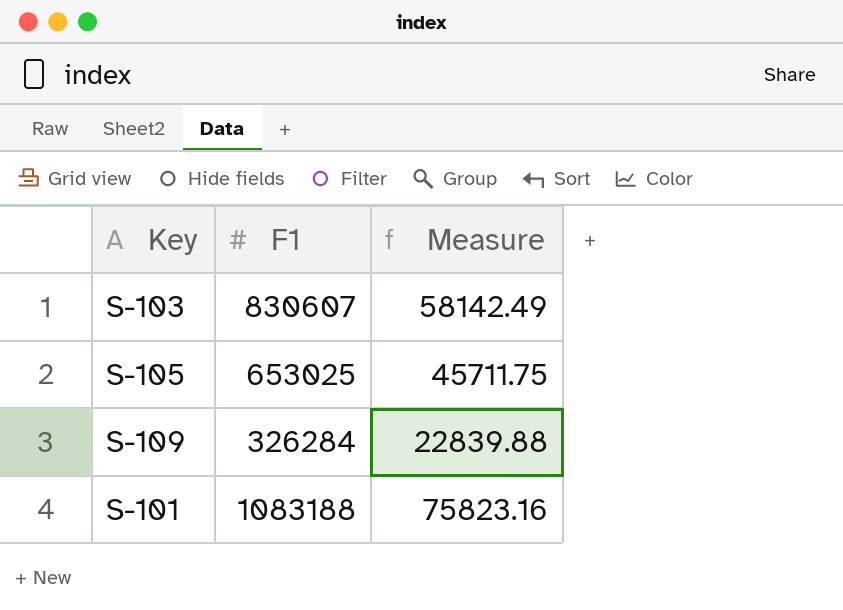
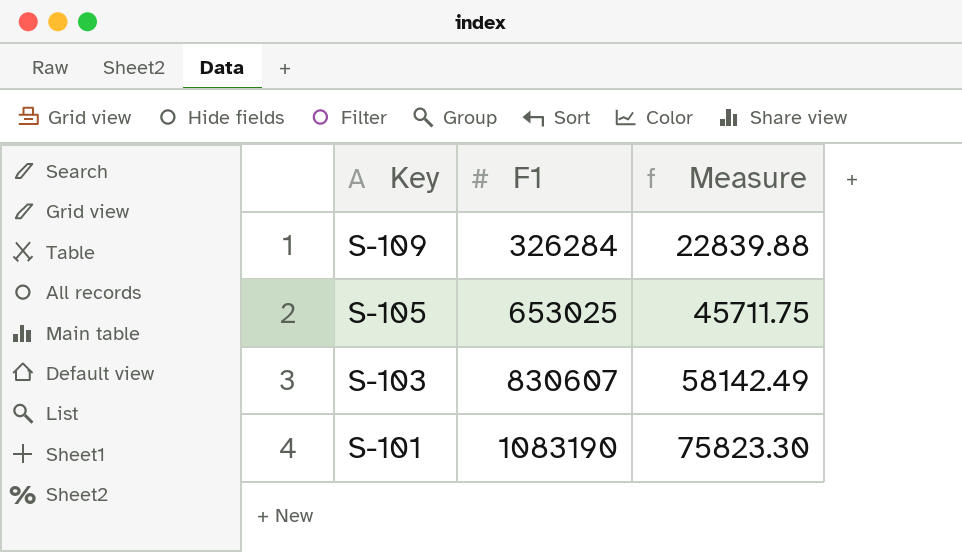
row order: none -> Key descending
S-101 | F1: 1083188 -> 1083190
S-101 | Measure: 75823.16 -> 75823.30

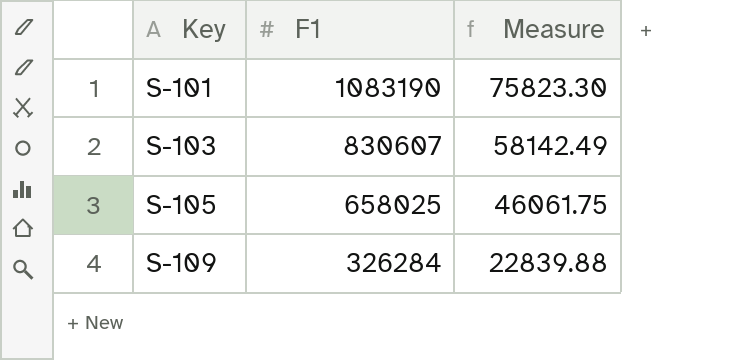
row order: Key descending -> Key ascending
S-105 | F1: 653025 -> 658025
S-105 | Measure: 45711.75 -> 46061.75

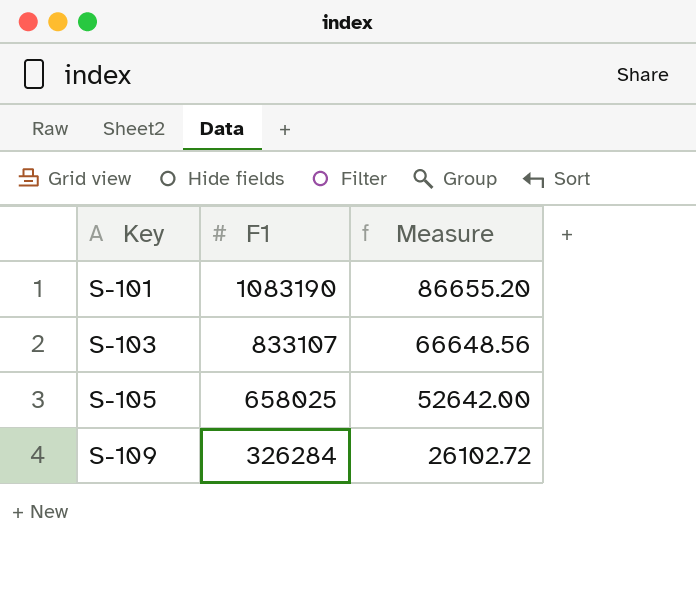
column Measure | formula: [F1] * 0.07 -> [F1] * 0.08
S-103 | F1: 830607 -> 833107

